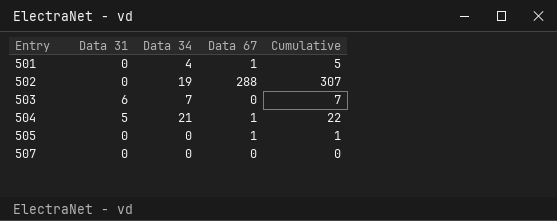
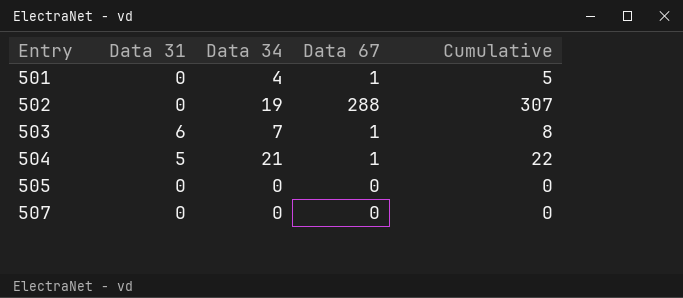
503 | Data 67: 0 -> 1
503 | Cumulative: 7 -> 8
505 | Data 67: 1 -> 0
505 | Cumulative: 1 -> 0

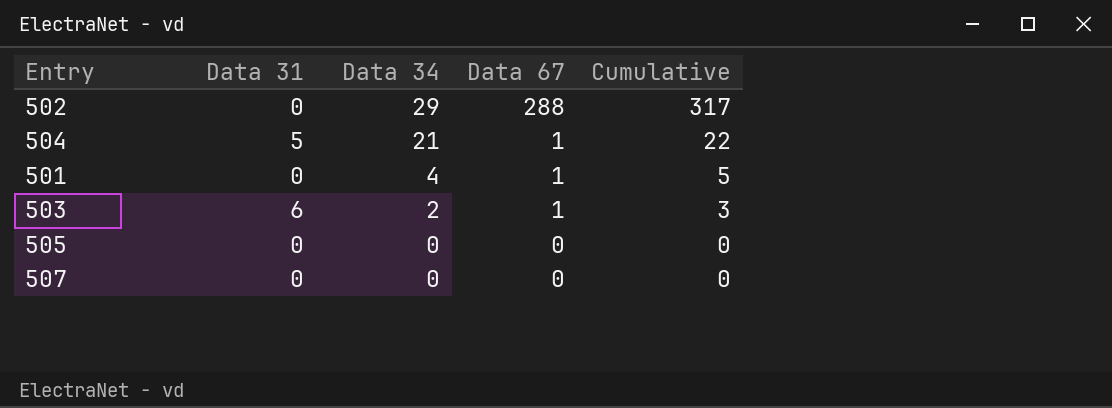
row order: Entry ascending -> Data 34 descending
502 | Data 34: 19 -> 29
502 | Cumulative: 307 -> 317
503 | Data 34: 7 -> 2
503 | Cumulative: 8 -> 3

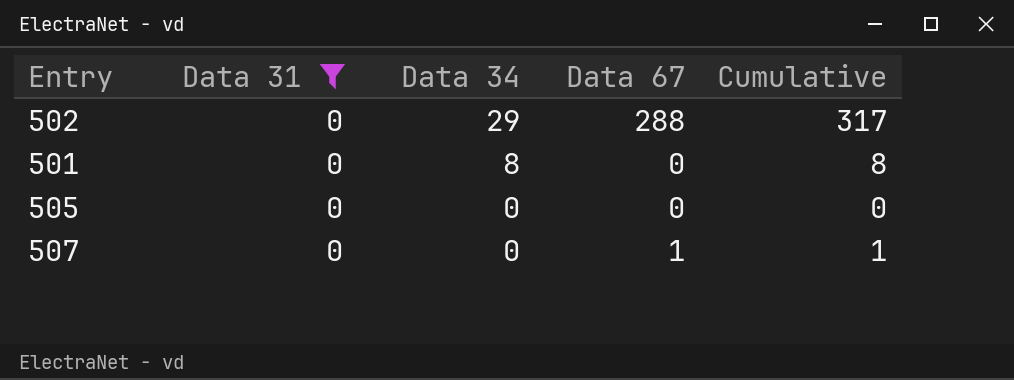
filter: none -> Data 31 = 0
501 | Data 34: 4 -> 8
501 | Data 67: 1 -> 0
501 | Cumulative: 5 -> 8
507 | Data 67: 0 -> 1
507 | Cumulative: 0 -> 1

